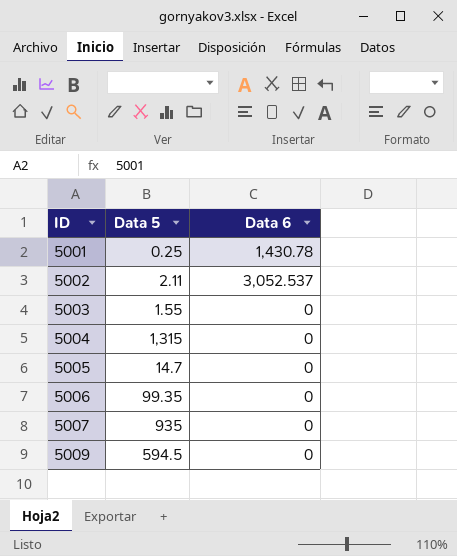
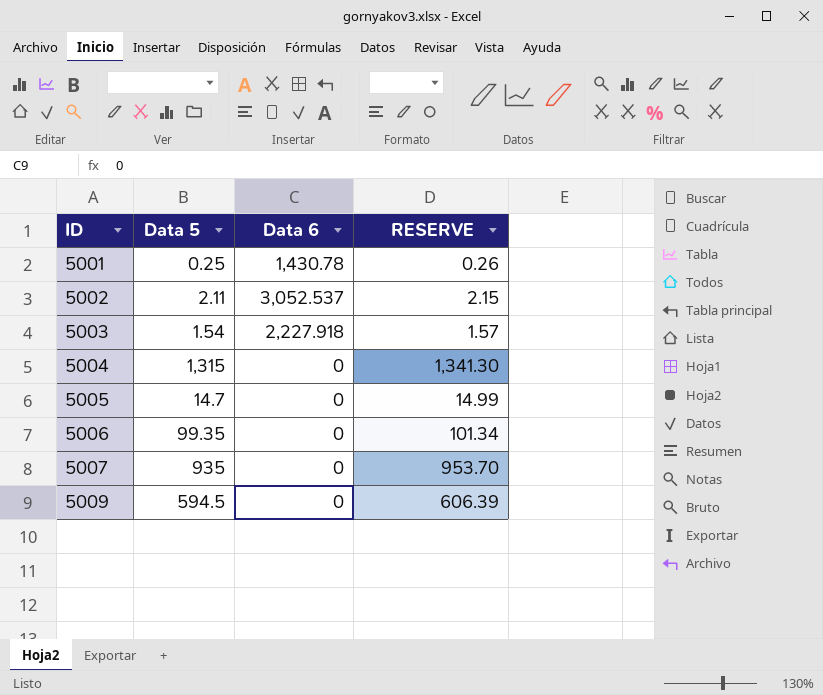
column RESERVE | formula: none -> [Data 5] * 1.02
5003 | Data 5: 1.55 -> 1.54
5003 | Data 6: 0 -> 2,227.918

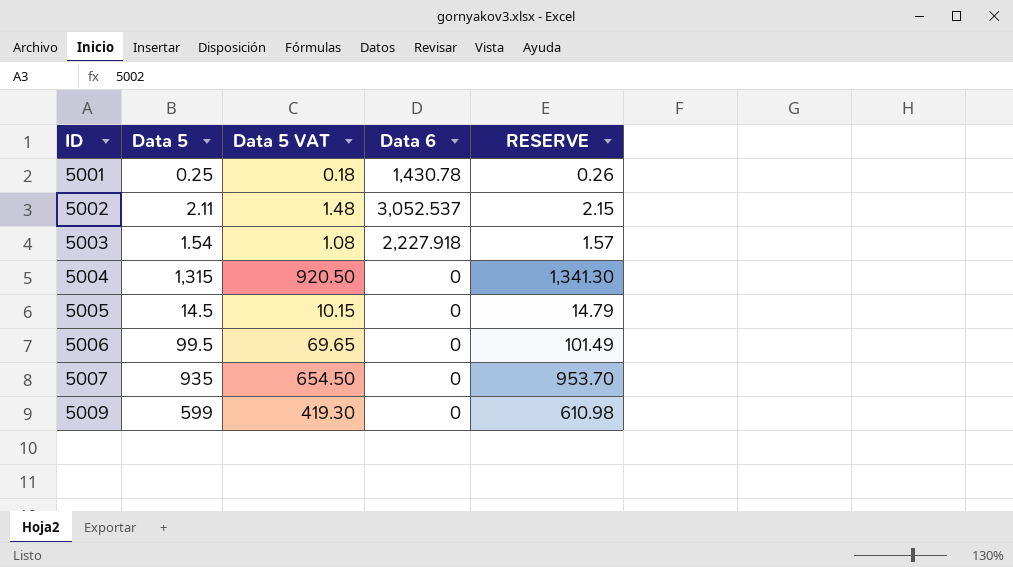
column Data 5 VAT | formula: none -> [Data 5] * 0.7
5005 | Data 5: 14.7 -> 14.5
5005 | RESERVE: 14.99 -> 14.79
5006 | Data 5: 99.35 -> 99.5
5006 | RESERVE: 101.34 -> 101.49
5009 | Data 5: 594.5 -> 599
5009 | RESERVE: 606.39 -> 610.98

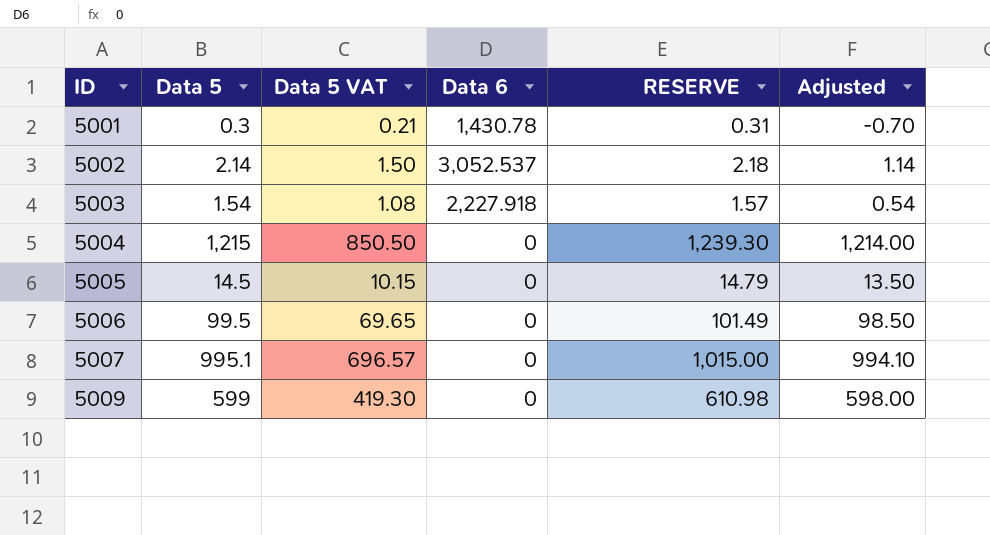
column Adjusted | formula: none -> [Data 5] - 1
5001 | Data 5: 0.25 -> 0.3
5001 | Data 5 VAT: 0.18 -> 0.21
5001 | RESERVE: 0.26 -> 0.31
5002 | Data 5: 2.11 -> 2.14
5002 | Data 5 VAT: 1.48 -> 1.50
5002 | RESERVE: 2.15 -> 2.18
5004 | Data 5: 1,315 -> 1,215
5004 | Data 5 VAT: 920.50 -> 850.50
5004 | RESERVE: 1,341.30 -> 1,239.30
5007 | Data 5: 935 -> 995.1
5007 | Data 5 VAT: 654.50 -> 696.57
5007 | RESERVE: 953.70 -> 1,015.00

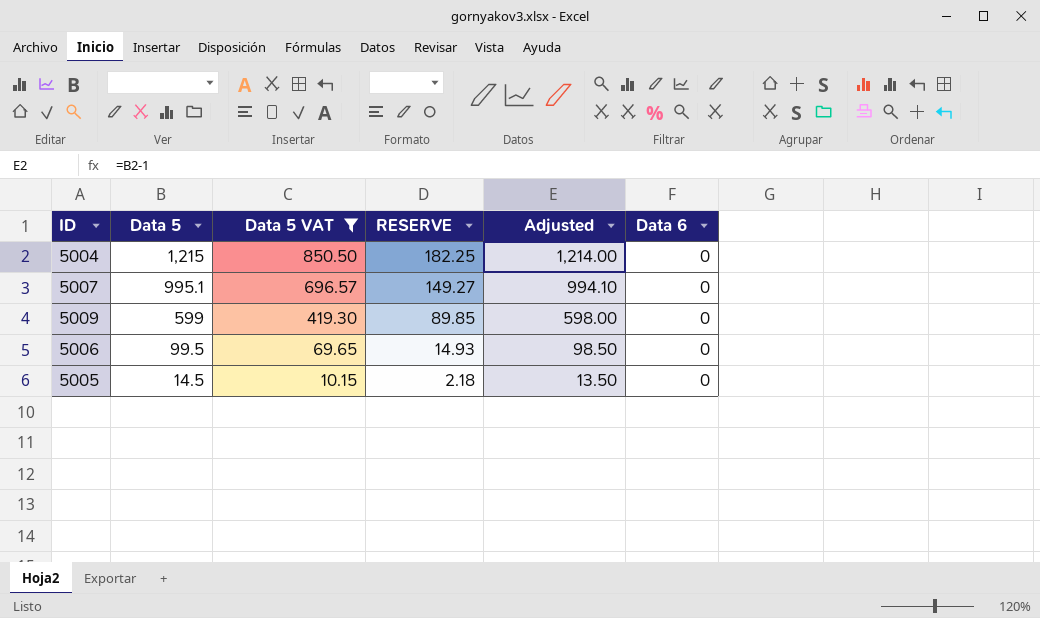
filter: none -> Data 5 VAT >= 10.15
row order: ID ascending -> Data 5 descending
column RESERVE | formula: [Data 5] * 1.02 -> [Data 5] * 0.15
column Data 6 | position: 4 -> 6

